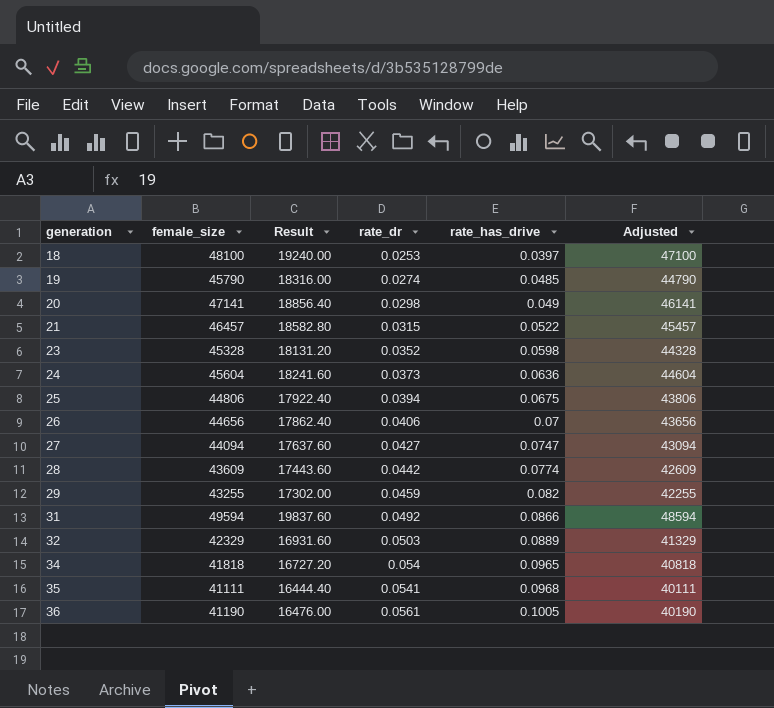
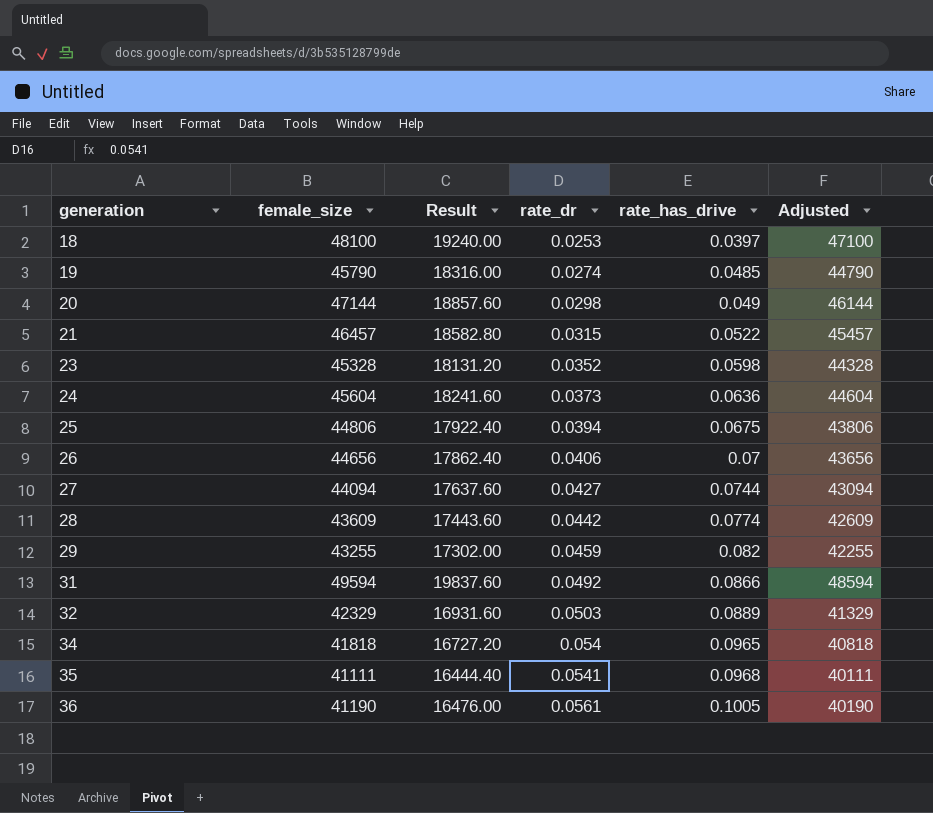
20 | female_size: 47141 -> 47144
20 | Result: 18856.40 -> 18857.60
20 | Adjusted: 46141 -> 46144
27 | rate_has_drive: 0.0747 -> 0.0744

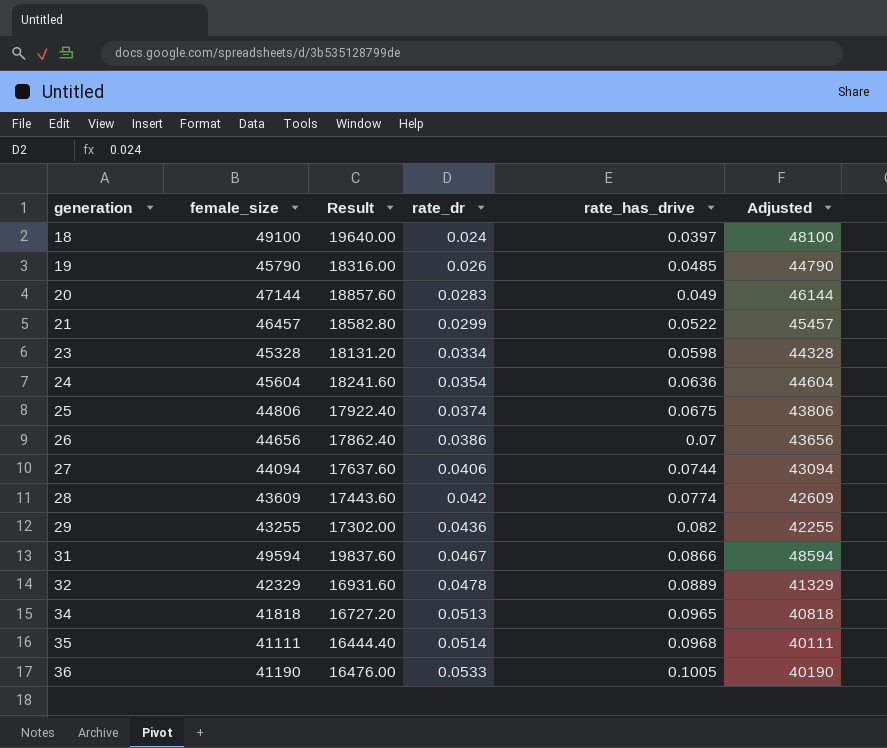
18 | female_size: 48100 -> 49100
18 | Result: 19240.00 -> 19640.00
18 | rate_dr: 0.0253 -> 0.024
18 | Adjusted: 47100 -> 48100
19 | rate_dr: 0.0274 -> 0.026
20 | rate_dr: 0.0298 -> 0.0283
21 | rate_dr: 0.0315 -> 0.0299
23 | rate_dr: 0.0352 -> 0.0334
24 | rate_dr: 0.0373 -> 0.0354
25 | rate_dr: 0.0394 -> 0.0374
26 | rate_dr: 0.0406 -> 0.0386
27 | rate_dr: 0.0427 -> 0.0406
28 | rate_dr: 0.0442 -> 0.042
29 | rate_dr: 0.0459 -> 0.0436
31 | rate_dr: 0.0492 -> 0.0467
32 | rate_dr: 0.0503 -> 0.0478
34 | rate_dr: 0.054 -> 0.0513
35 | rate_dr: 0.0541 -> 0.0514
36 | rate_dr: 0.0561 -> 0.0533

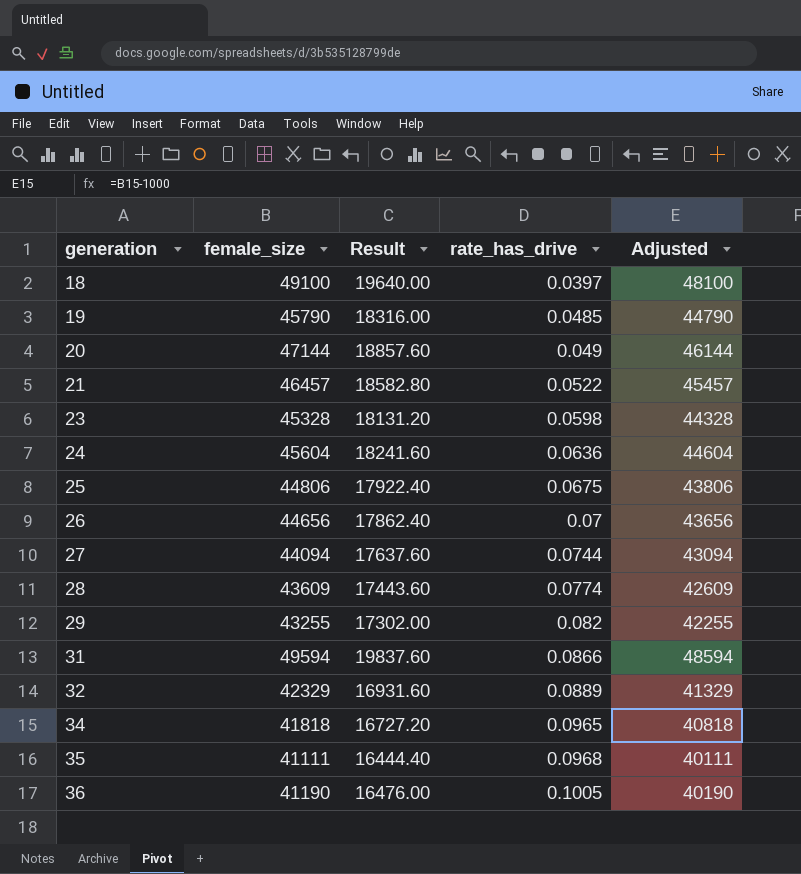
column rate_dr | position: 4 -> none

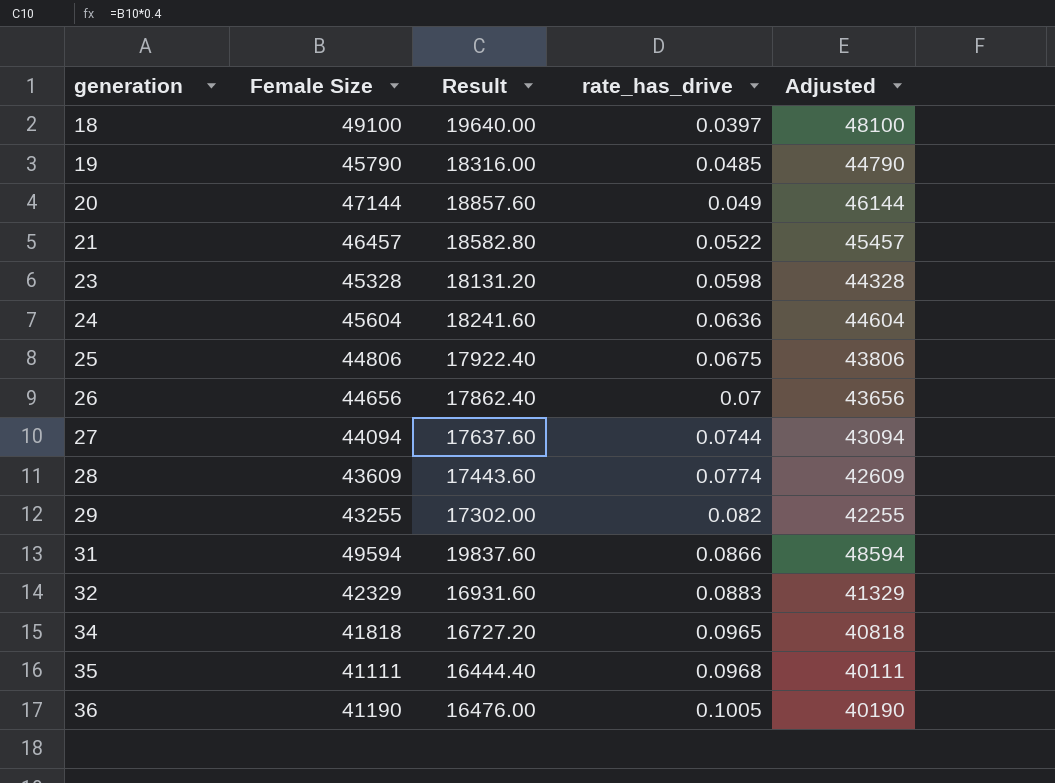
column name: female_size -> Female Size
32 | rate_has_drive: 0.0889 -> 0.0883

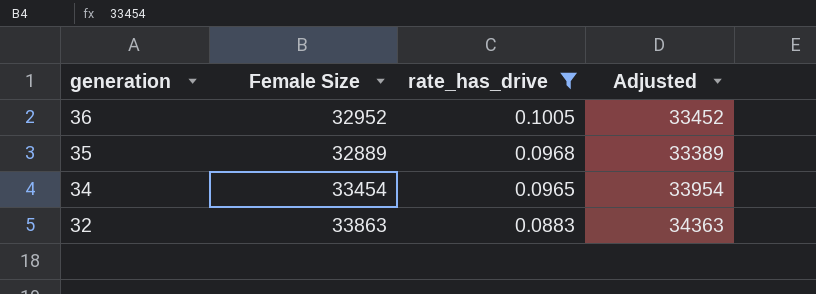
filter: none -> rate_has_drive >= 0.0883
row order: generation ascending -> generation descending
column Result | formula: [Female Size] * 0.4 -> none
column Adjusted | formula: [Female Size] - 1000 -> [Female Size] + 500
36 | Female Size: 41190 -> 32952
35 | Female Size: 41111 -> 32889
34 | Female Size: 41818 -> 33454
32 | Female Size: 42329 -> 33863

